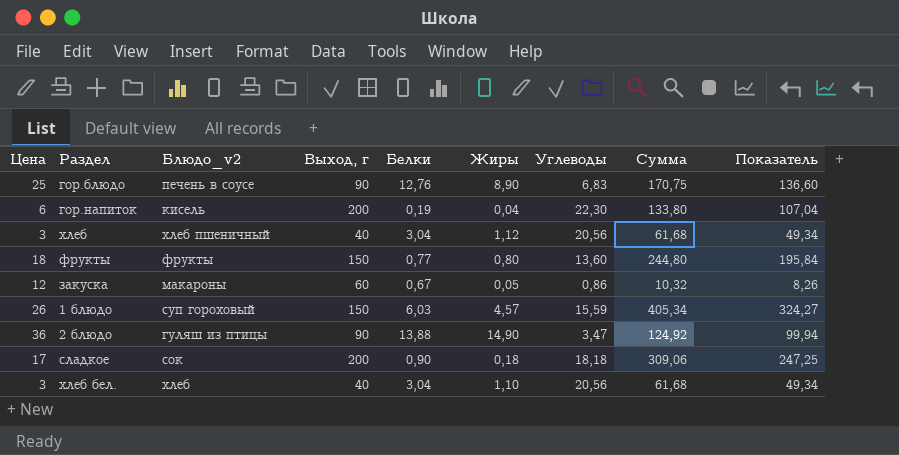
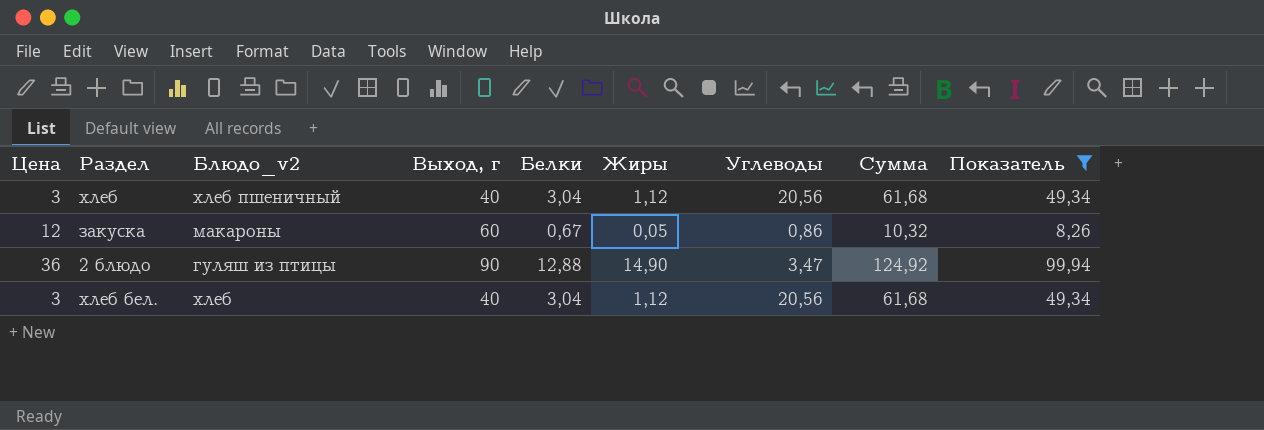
filter: none -> Показатель <= 99,94
2 блюдо | Белки: 13,88 -> 12,88
хлеб бел. | Жиры: 1,10 -> 1,12

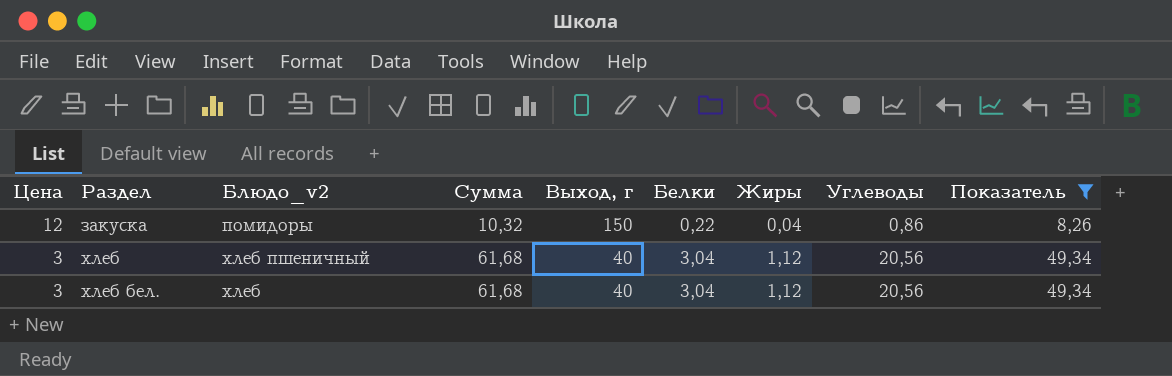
row order: none -> Цена descending
column Сумма | position: 8 -> 4
row 2 блюдо: 36 | гуляш из птицы | 90 | 12,88 | 14,90 | 3,47 | 124,92 | 99,94 -> none
закуска | Блюдо_v2: макароны -> помидоры
закуска | Выход, г: 60 -> 150
закуска | Белки: 0,67 -> 0,22
закуска | Жиры: 0,05 -> 0,04

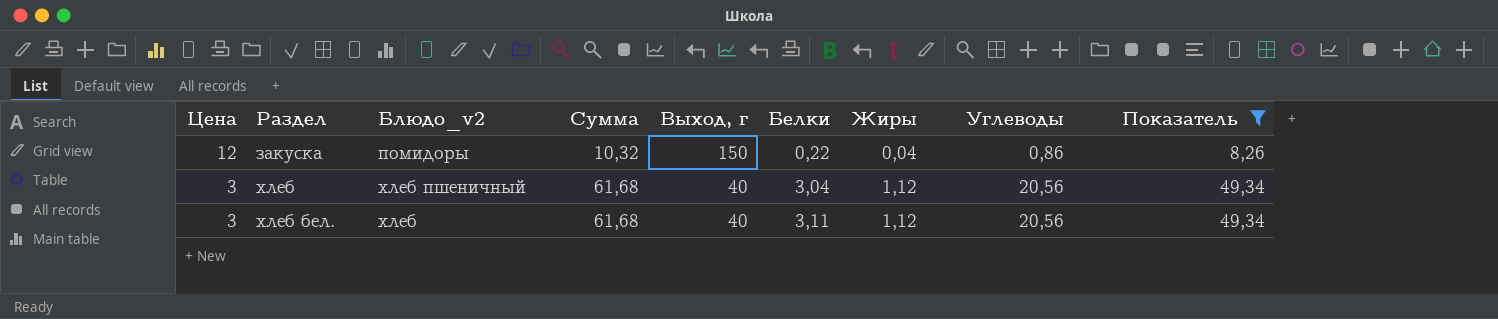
хлеб бел. | Белки: 3,04 -> 3,11

